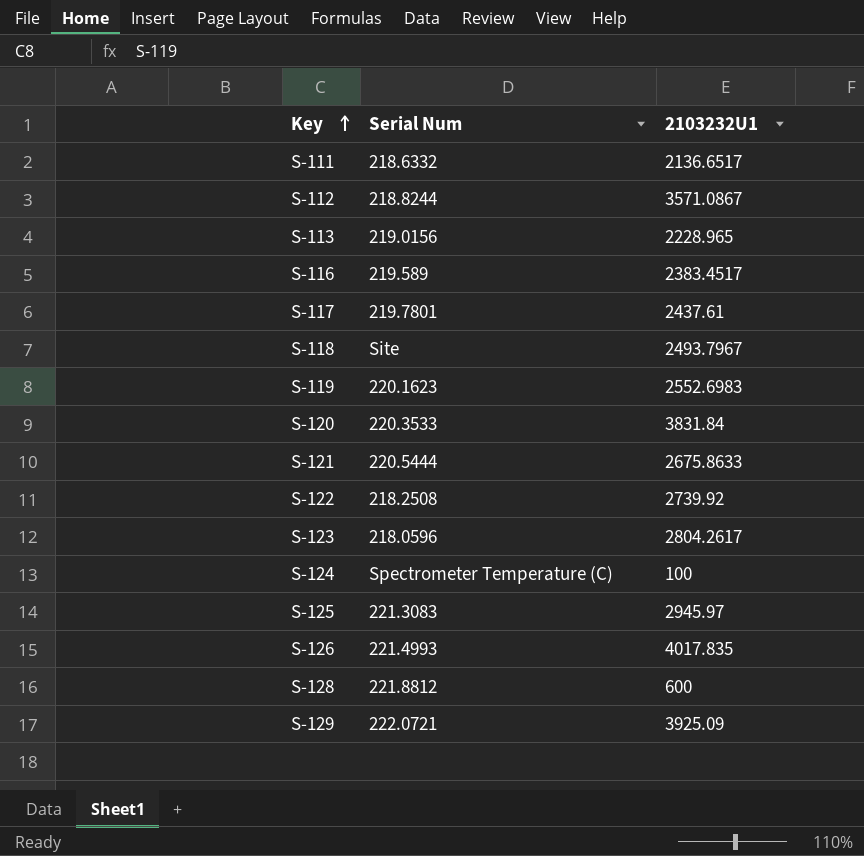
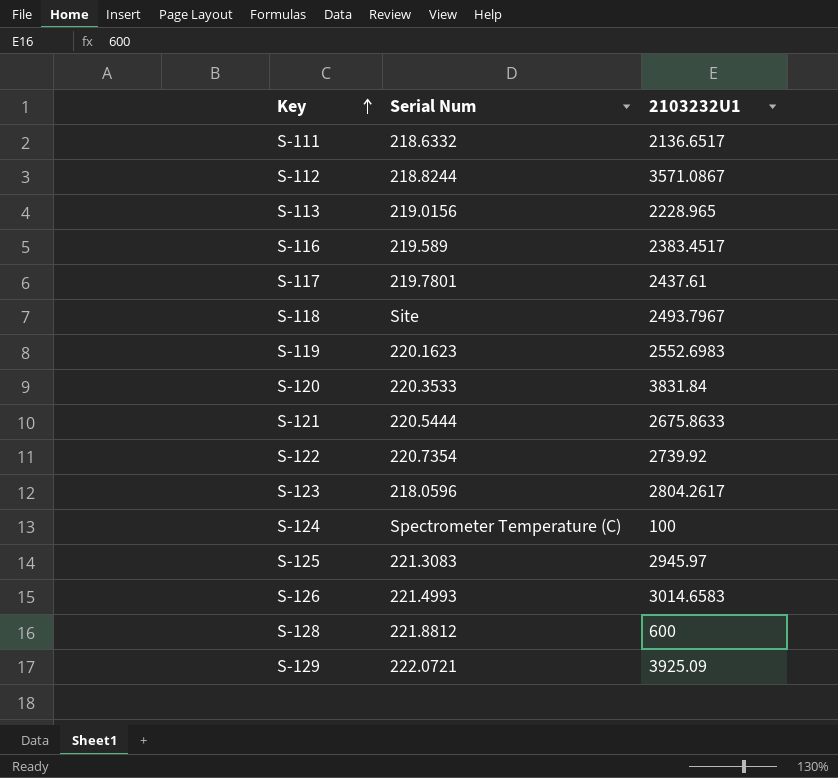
S-122 | Serial Num: 218.2508 -> 220.7354
S-126 | 2103232U1: 4017.835 -> 3014.6583

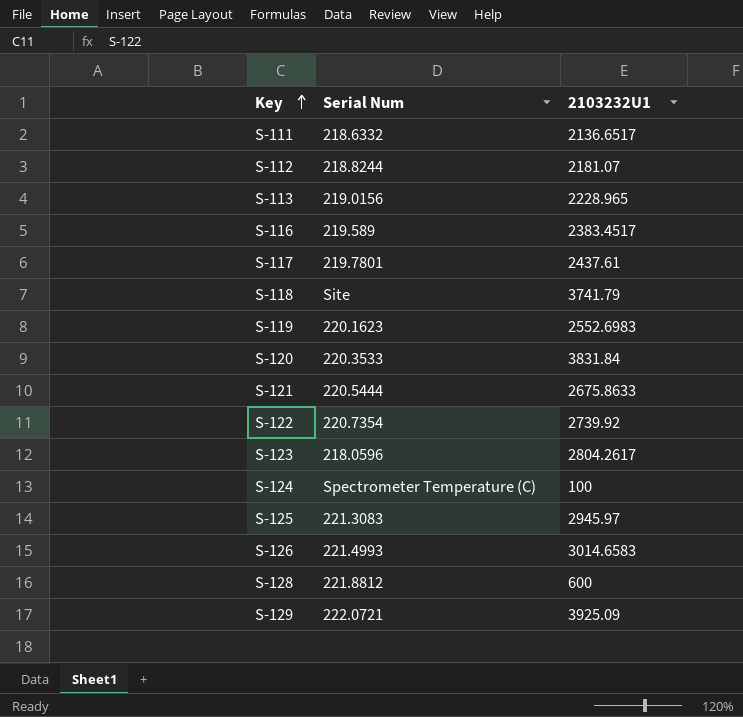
S-112 | 2103232U1: 3571.0867 -> 2181.07
S-118 | 2103232U1: 2493.7967 -> 3741.79

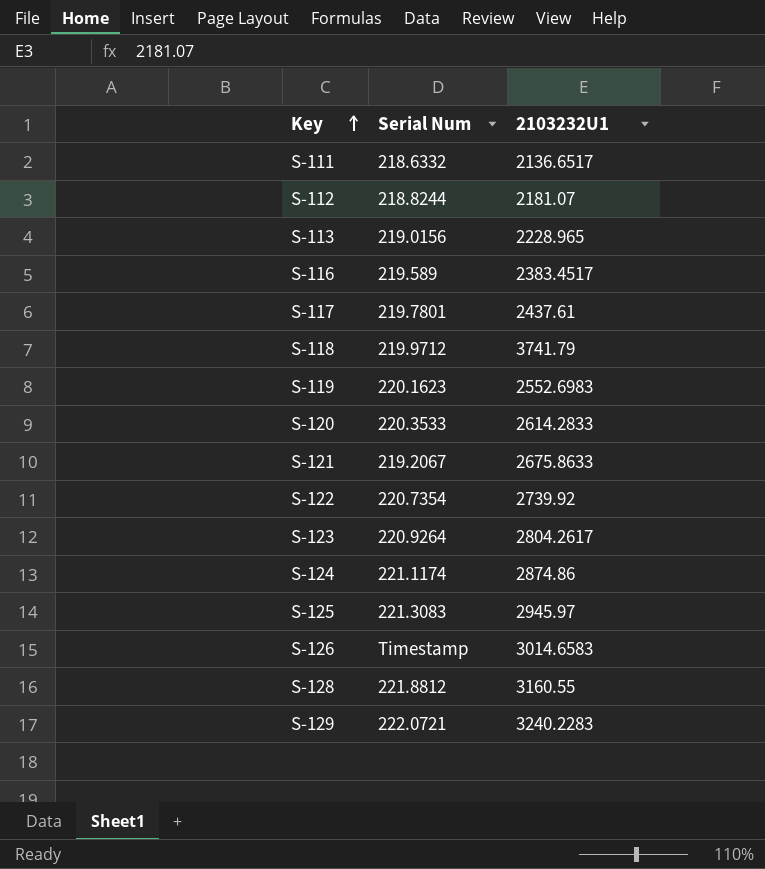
S-118 | Serial Num: Site -> 219.9712
S-120 | 2103232U1: 3831.84 -> 2614.2833
S-121 | Serial Num: 220.5444 -> 219.2067
S-123 | Serial Num: 218.0596 -> 220.9264
S-124 | Serial Num: Spectrometer Temperature (C) -> 221.1174
S-124 | 2103232U1: 100 -> 2874.86
S-126 | Serial Num: 221.4993 -> Timestamp
S-128 | 2103232U1: 600 -> 3160.55
S-129 | 2103232U1: 3925.09 -> 3240.2283

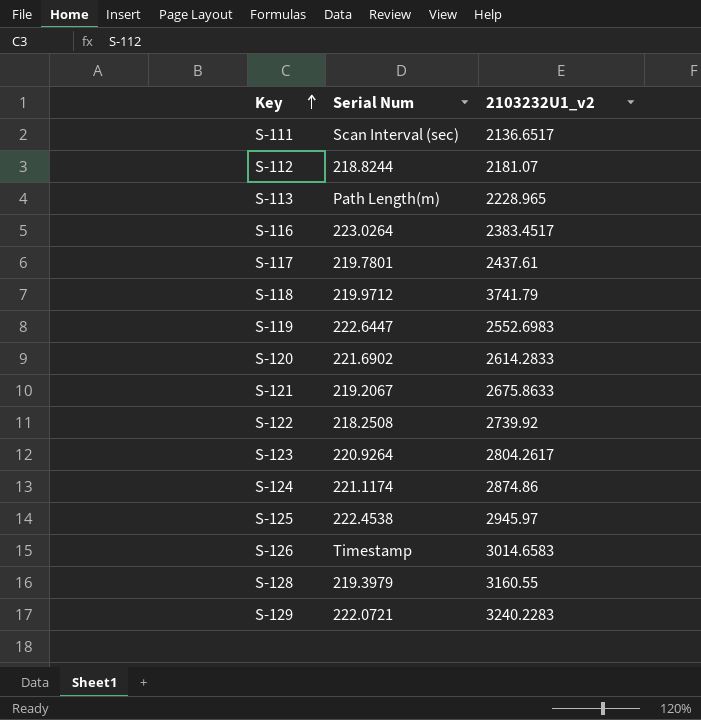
column name: 2103232U1 -> 2103232U1_v2
S-111 | Serial Num: 218.6332 -> Scan Interval (sec)
S-113 | Serial Num: 219.0156 -> Path Length(m)
S-116 | Serial Num: 219.589 -> 223.0264
S-119 | Serial Num: 220.1623 -> 222.6447
S-120 | Serial Num: 220.3533 -> 221.6902
S-122 | Serial Num: 220.7354 -> 218.2508
S-125 | Serial Num: 221.3083 -> 222.4538
S-128 | Serial Num: 221.8812 -> 219.3979

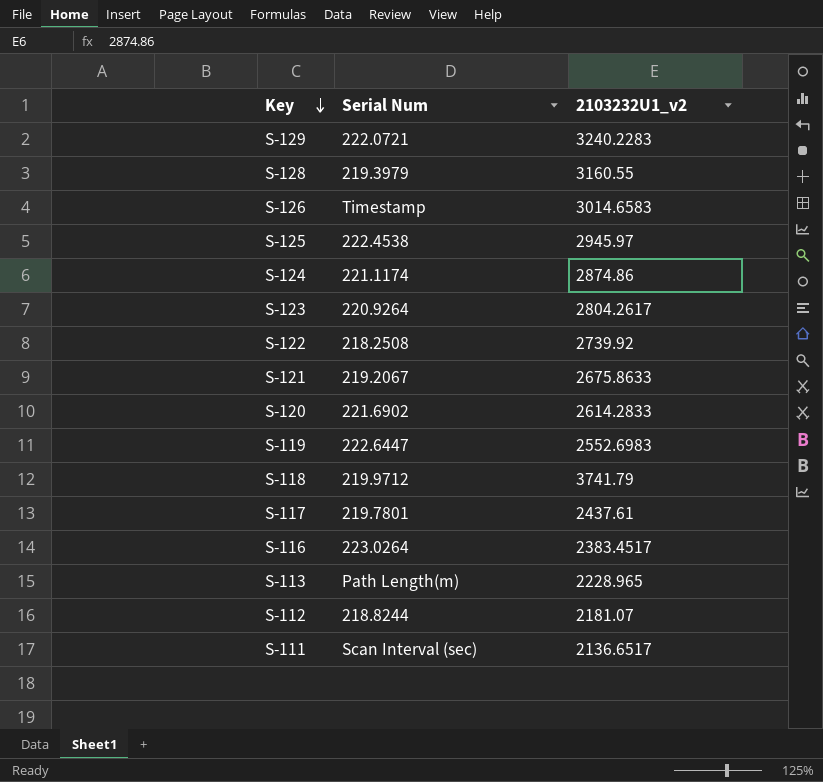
row order: Key ascending -> Key descending

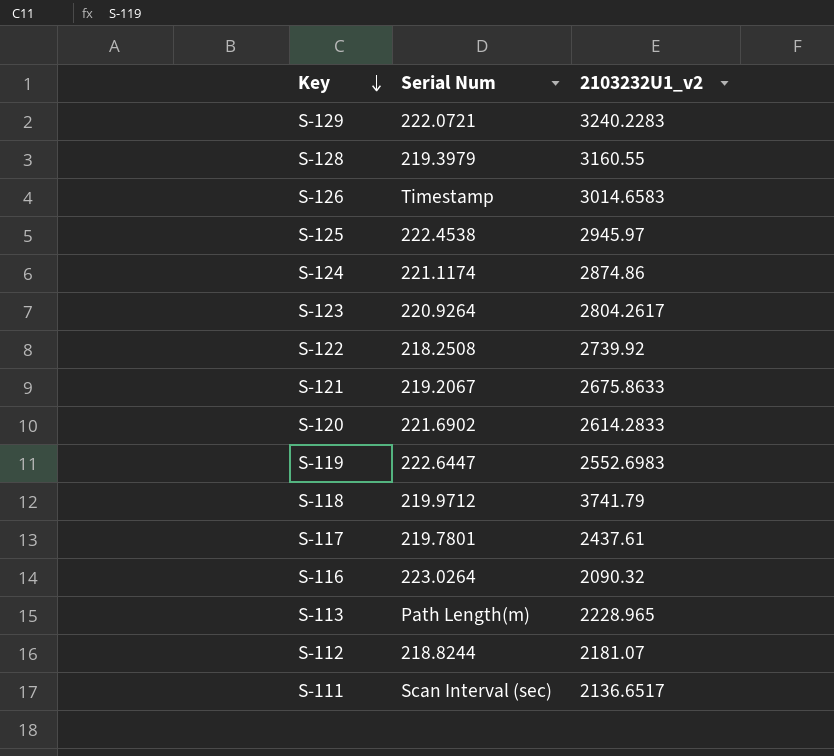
S-116 | 2103232U1_v2: 2383.4517 -> 2090.32

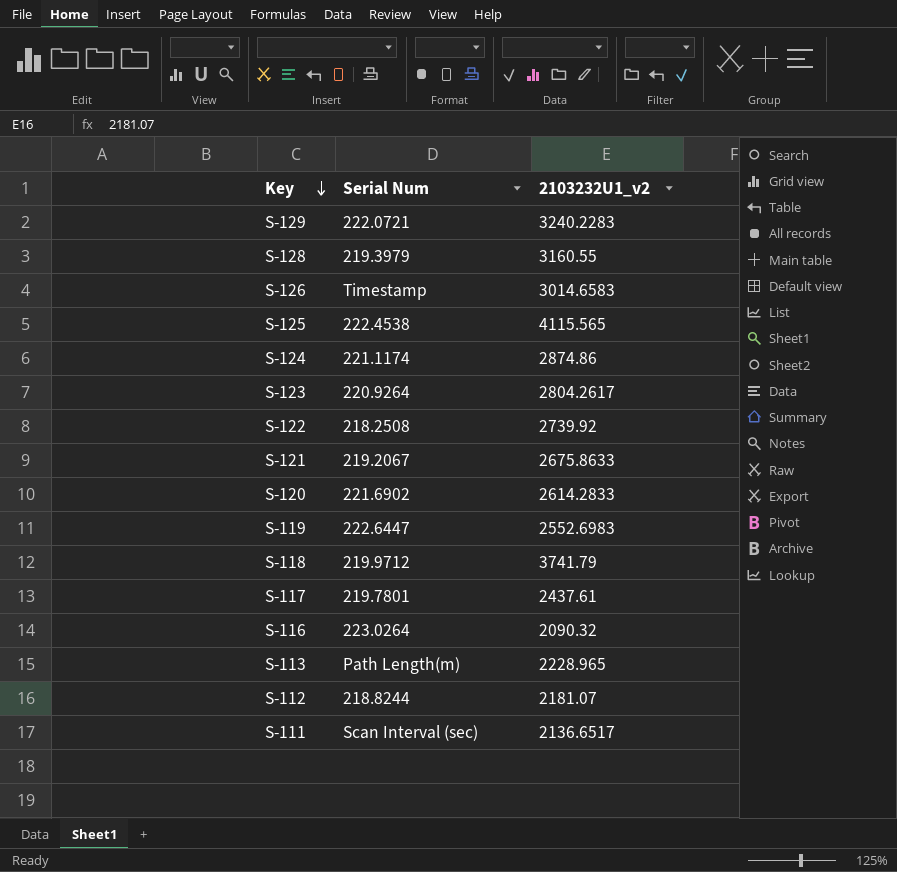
S-125 | 2103232U1_v2: 2945.97 -> 4115.565

